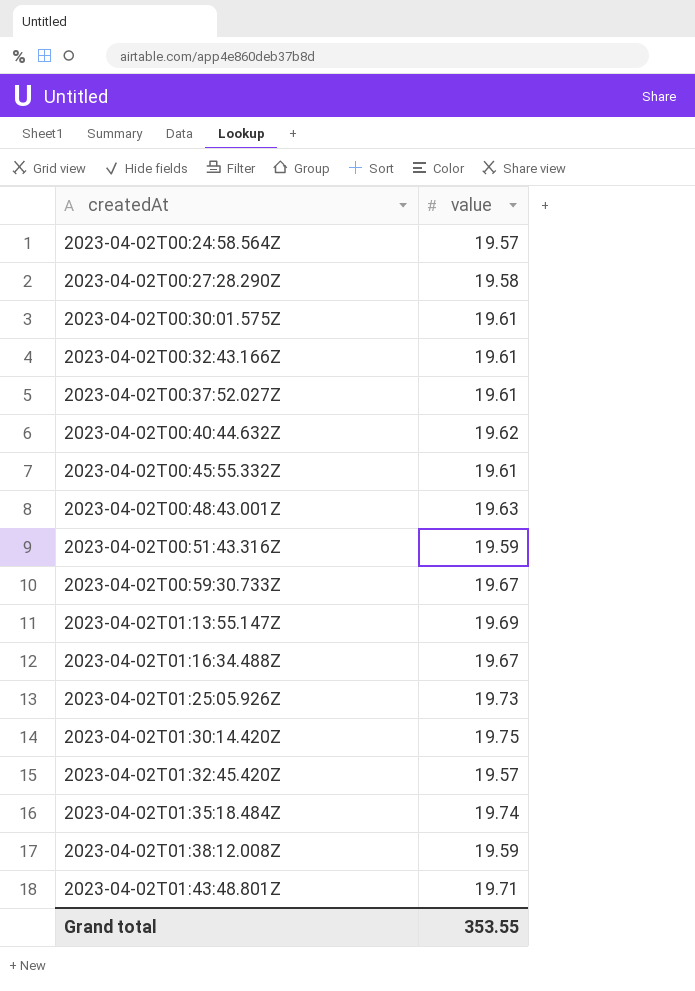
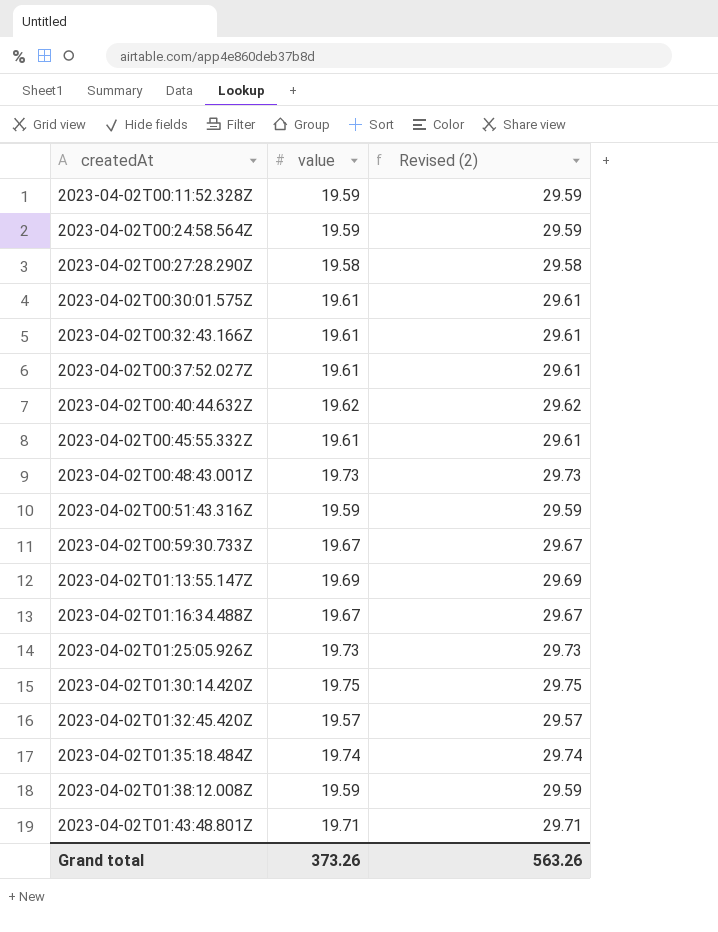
column Revised (2) | formula: none -> [value] + 10
row 2023-04-02T00:11:52.328Z: none -> 19.59 | 29.59
2023-04-02T00:24:58.564Z | value: 19.57 -> 19.59
2023-04-02T00:48:43.001Z | value: 19.63 -> 19.73
Grand total | value: 353.55 -> 373.26

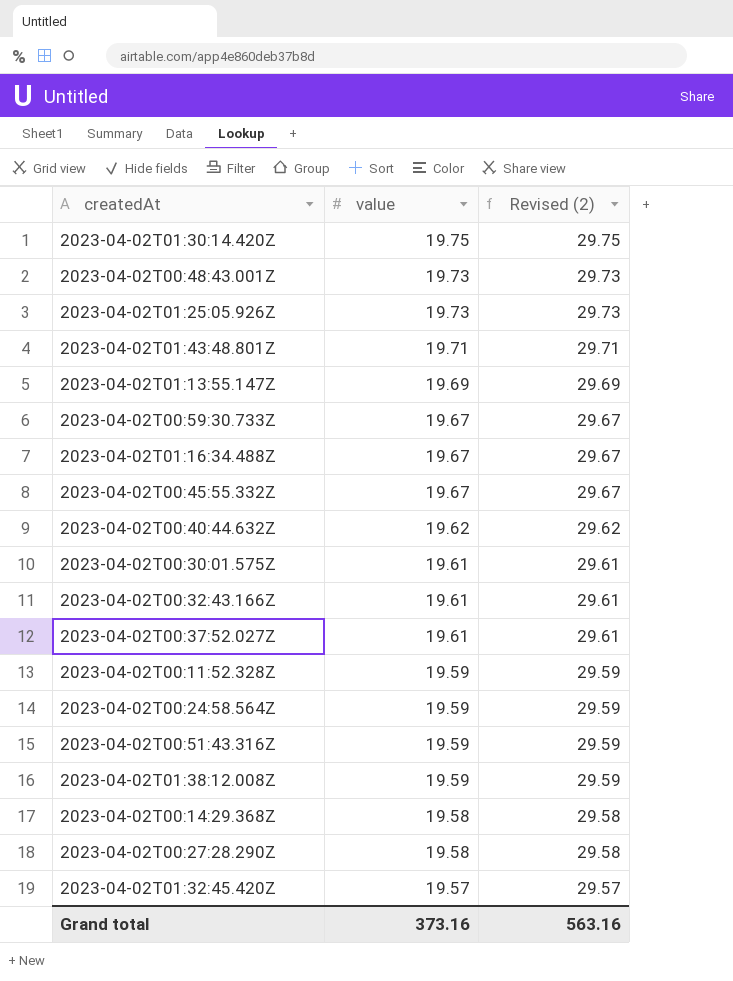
row order: createdAt ascending -> value descending
row 2023-04-02T01:35:18.484Z: 19.74 | 29.74 -> none
2023-04-02T00:45:55.332Z | value: 19.61 -> 19.67
2023-04-02T00:45:55.332Z | Revised (2): 29.61 -> 29.67
row 2023-04-02T00:14:29.368Z: none -> 19.58 | 29.58
Grand total | value: 373.26 -> 373.16
Grand total | Revised (2): 563.26 -> 563.16

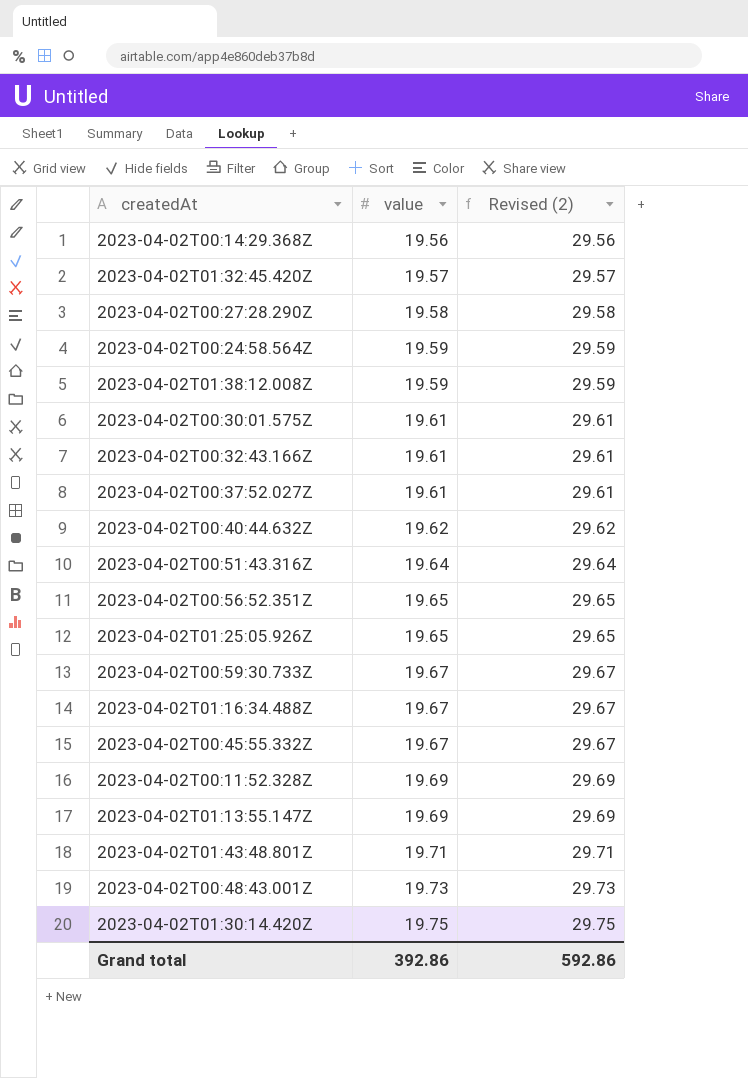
row order: value descending -> value ascending
2023-04-02T00:14:29.368Z | value: 19.58 -> 19.56
2023-04-02T00:14:29.368Z | Revised (2): 29.58 -> 29.56
2023-04-02T00:51:43.316Z | value: 19.59 -> 19.64
2023-04-02T00:51:43.316Z | Revised (2): 29.59 -> 29.64
row 2023-04-02T00:56:52.351Z: none -> 19.65 | 29.65
2023-04-02T01:25:05.926Z | value: 19.73 -> 19.65
2023-04-02T01:25:05.926Z | Revised (2): 29.73 -> 29.65
2023-04-02T00:11:52.328Z | value: 19.59 -> 19.69
2023-04-02T00:11:52.328Z | Revised (2): 29.59 -> 29.69
Grand total | value: 373.16 -> 392.86
Grand total | Revised (2): 563.16 -> 592.86

